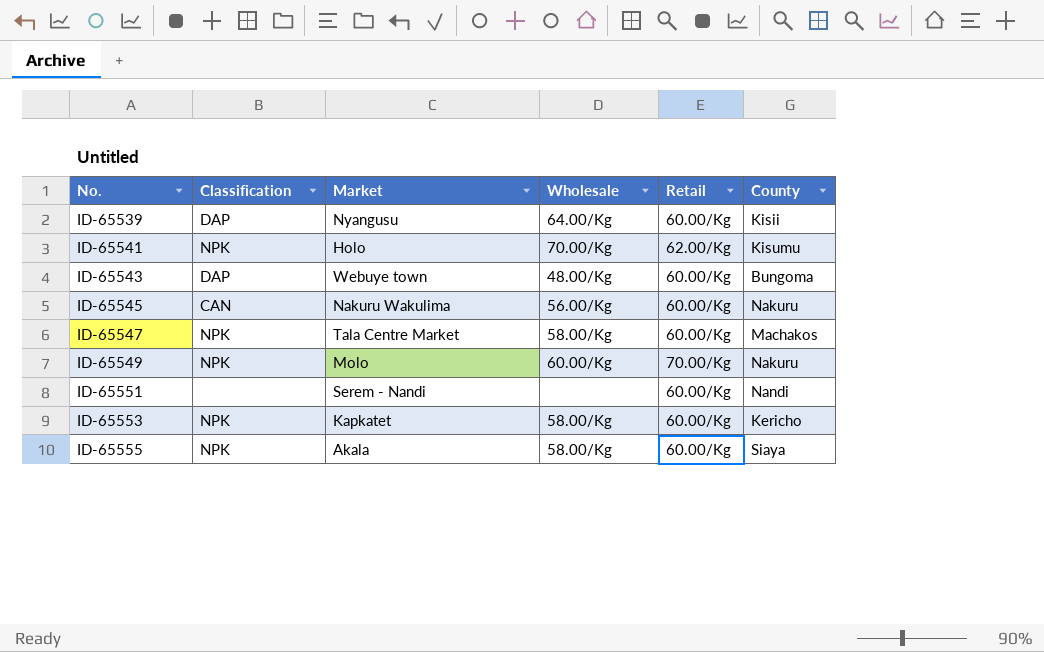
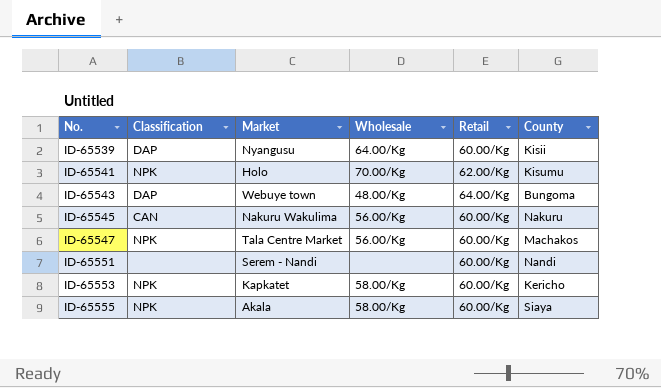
row ID-65549: NPK | Molo | 60.00/Kg | 70.00/Kg | Nakuru -> none
ID-65543 | Retail: 60.00/Kg -> 64.00/Kg
ID-65547 | Wholesale: 58.00/Kg -> 56.00/Kg

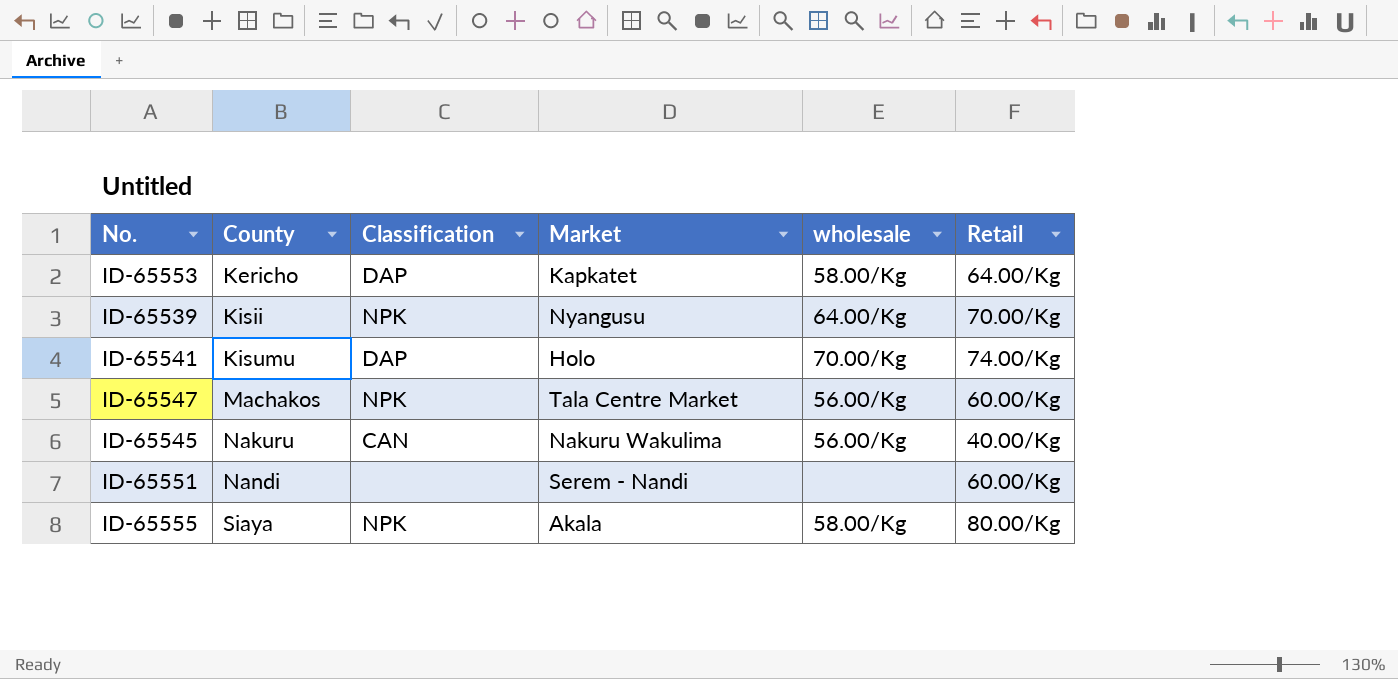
row order: No. ascending -> County ascending
column County | position: 6 -> 2
column name: Wholesale -> wholesale
row ID-65543: DAP | Webuye town | 48.00/Kg | 64.00/Kg | Bungoma -> none
ID-65553 | Classification: NPK -> DAP
ID-65553 | Retail: 60.00/Kg -> 64.00/Kg
ID-65539 | Classification: DAP -> NPK
ID-65539 | Retail: 60.00/Kg -> 70.00/Kg
ID-65541 | Classification: NPK -> DAP
ID-65541 | Retail: 62.00/Kg -> 74.00/Kg
ID-65545 | Retail: 60.00/Kg -> 40.00/Kg
ID-65555 | Retail: 60.00/Kg -> 80.00/Kg

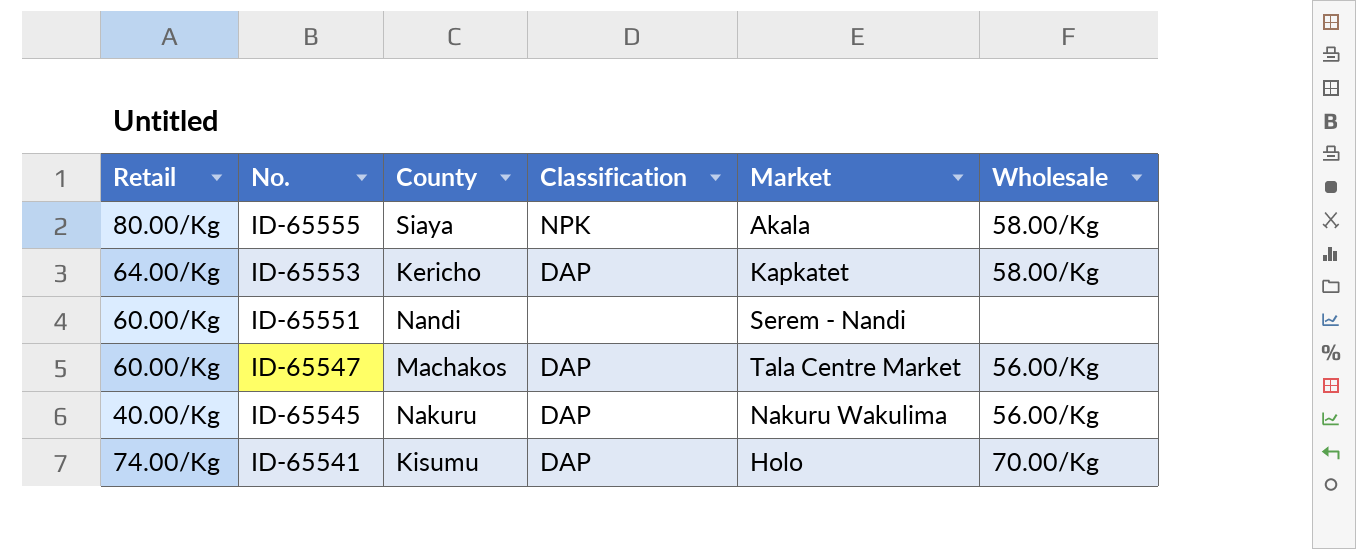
row order: County ascending -> No. descending
column Retail | position: 6 -> 1
column name: wholesale -> Wholesale
row ID-65539: Kisii | NPK | Nyangusu | 64.00/Kg | 70.00/Kg -> none
ID-65547 | Classification: NPK -> DAP
ID-65545 | Classification: CAN -> DAP

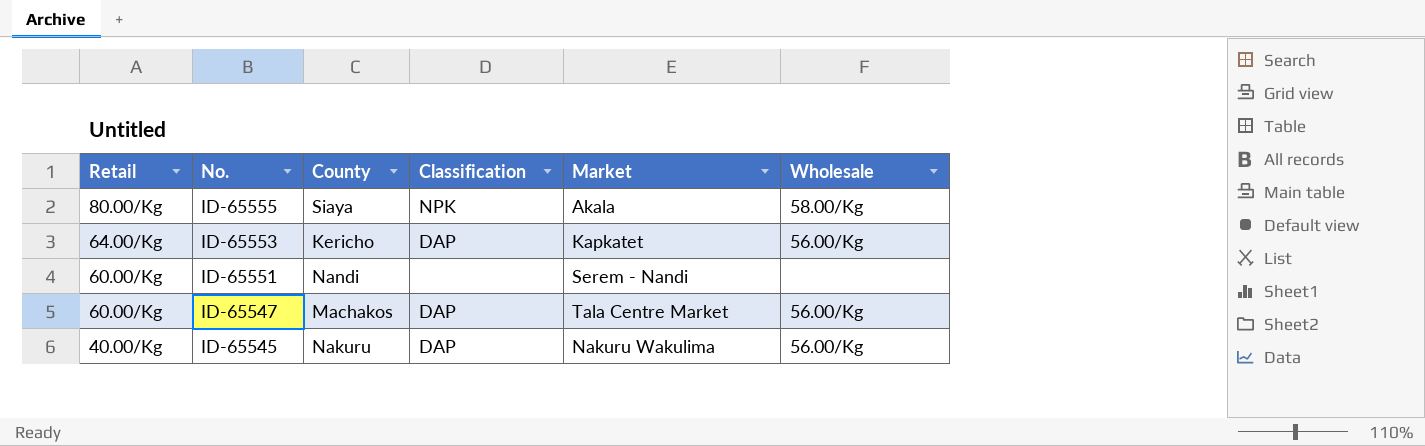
row ID-65541: 74.00/Kg | Kisumu | DAP | Holo | 70.00/Kg -> none
ID-65553 | Wholesale: 58.00/Kg -> 56.00/Kg

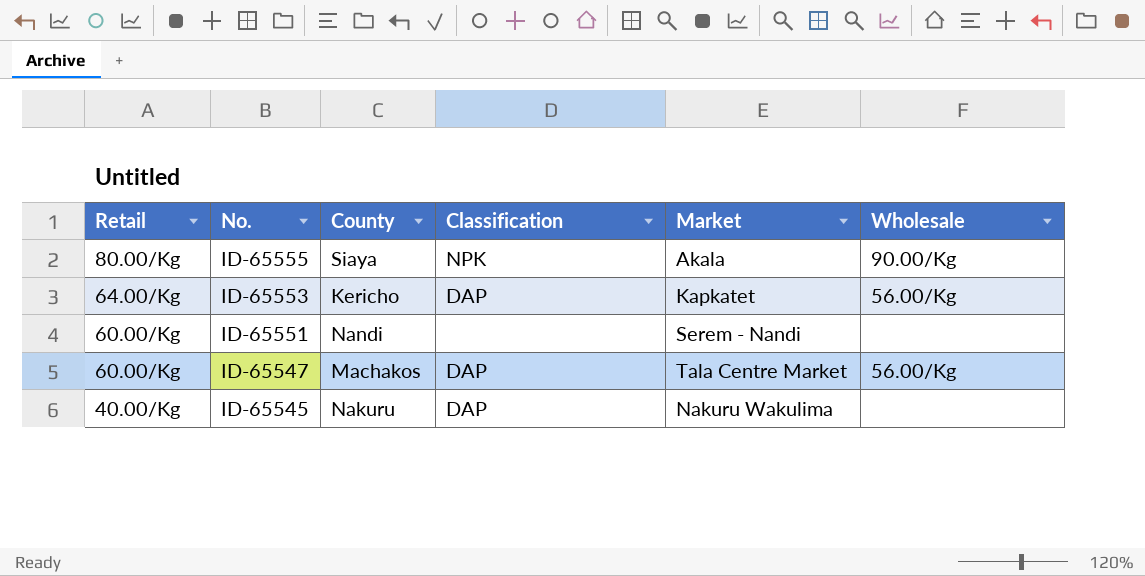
ID-65555 | Wholesale: 58.00/Kg -> 90.00/Kg
ID-65545 | Wholesale: 56.00/Kg -> none

